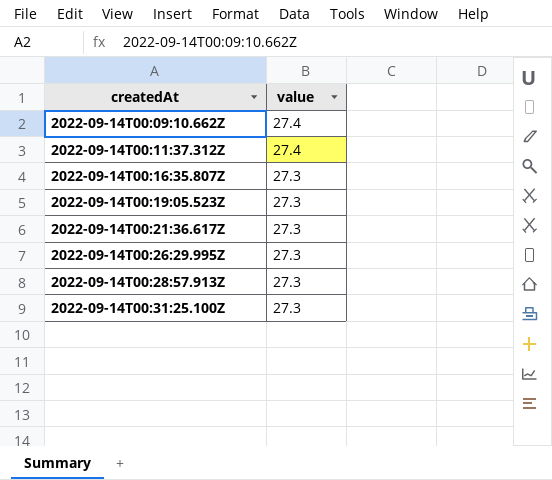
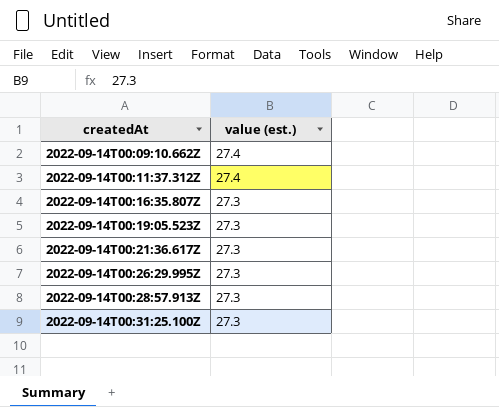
column name: value -> value (est.)

